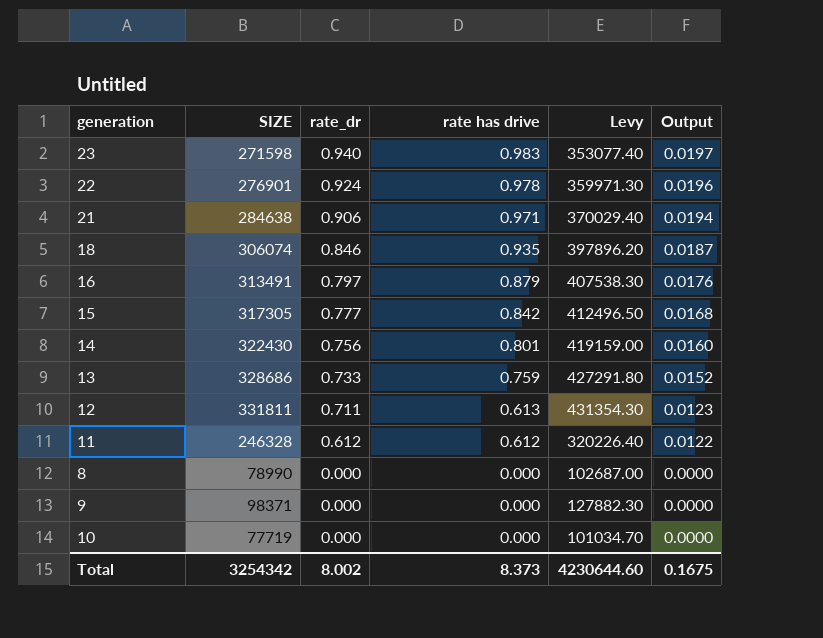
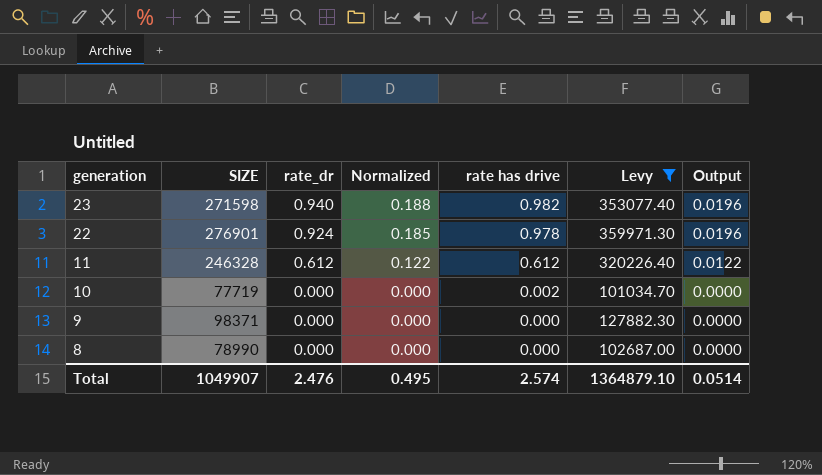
filter: none -> Levy <= 359971.30
row order: rate_dr descending -> generation descending
column Normalized | formula: none -> [rate_dr] * 0.2
23 | rate has drive: 0.983 -> 0.982
23 | Output: 0.0197 -> 0.0196
10 | rate has drive: 0.000 -> 0.002
Total | SIZE: 3254342 -> 1049907
Total | rate_dr: 8.002 -> 2.476
Total | rate has drive: 8.373 -> 2.574
Total | Levy: 4230644.60 -> 1364879.10
Total | Output: 0.1675 -> 0.0514

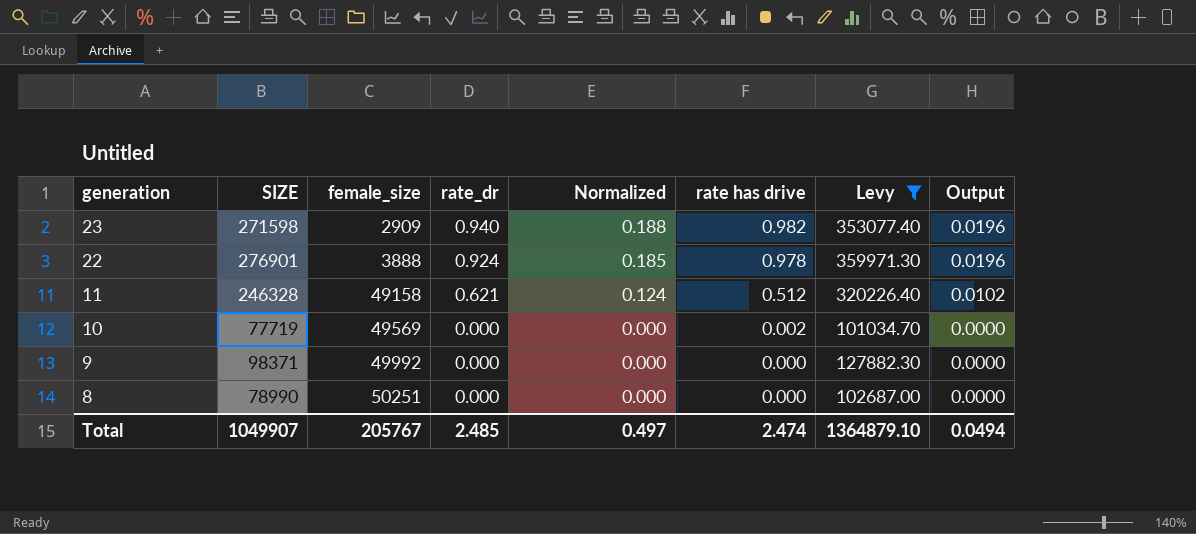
column female_size | position: none -> 3
11 | rate_dr: 0.612 -> 0.621
11 | Normalized: 0.122 -> 0.124
11 | rate has drive: 0.612 -> 0.512
11 | Output: 0.0122 -> 0.0102
Total | rate_dr: 2.476 -> 2.485
Total | Normalized: 0.495 -> 0.497
Total | rate has drive: 2.574 -> 2.474
Total | Output: 0.0514 -> 0.0494

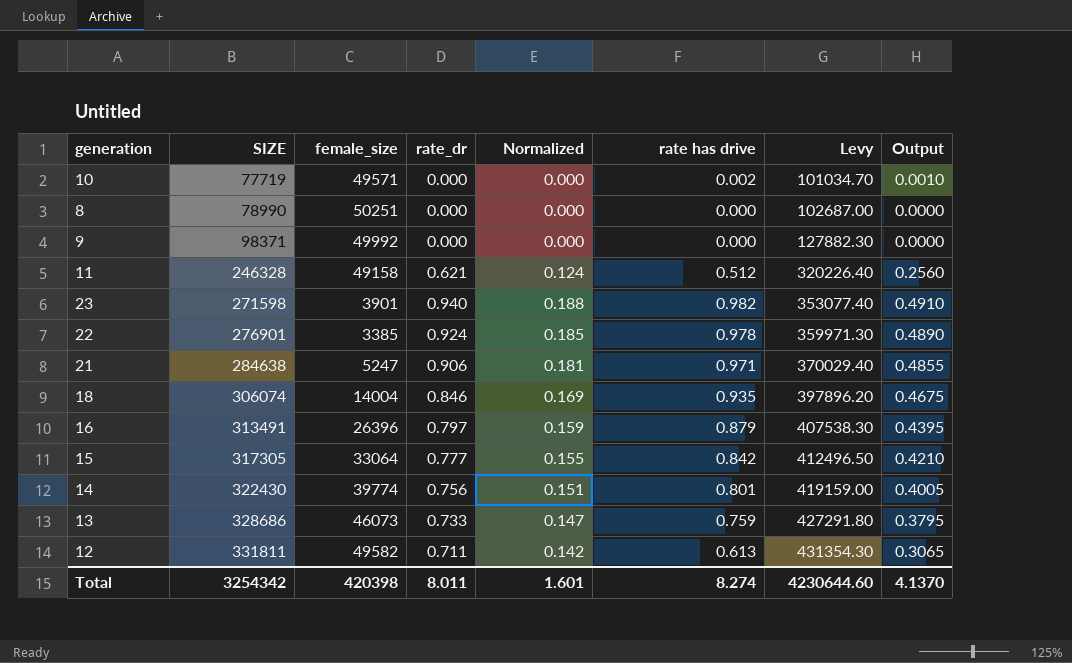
filter: Levy <= 359971.30 -> none
row order: generation descending -> SIZE ascending
column Output | formula: [rate has drive] * 0.02 -> [rate has drive] * 0.5
10 | female_size: 49569 -> 49571
23 | female_size: 2909 -> 3901
22 | female_size: 3888 -> 3385
Total | SIZE: 1049907 -> 3254342
Total | female_size: 205767 -> 420398
Total | rate_dr: 2.485 -> 8.011
Total | Normalized: 0.497 -> 1.601
Total | rate has drive: 2.474 -> 8.274
Total | Levy: 1364879.10 -> 4230644.60
Total | Output: 0.0494 -> 4.1370

